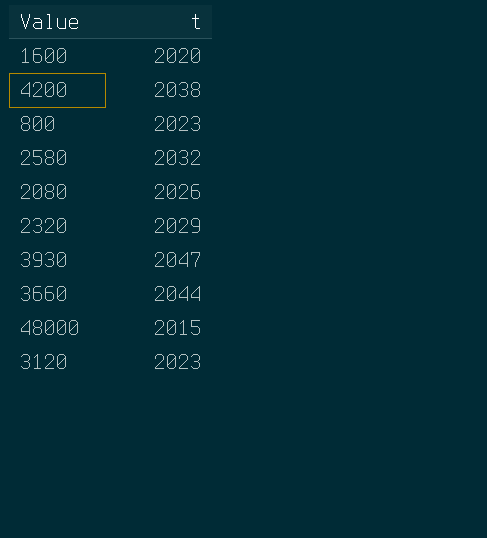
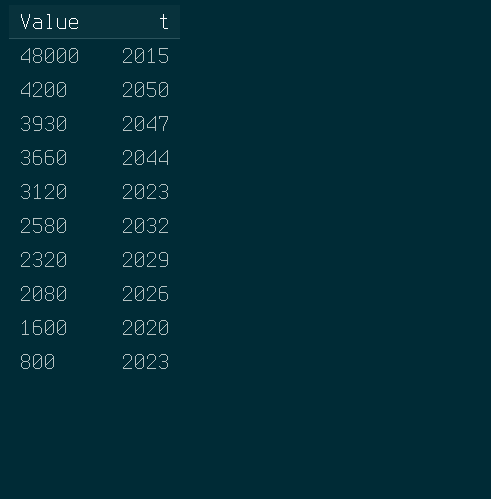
row order: none -> Value descending
4200 | t: 2038 -> 2050

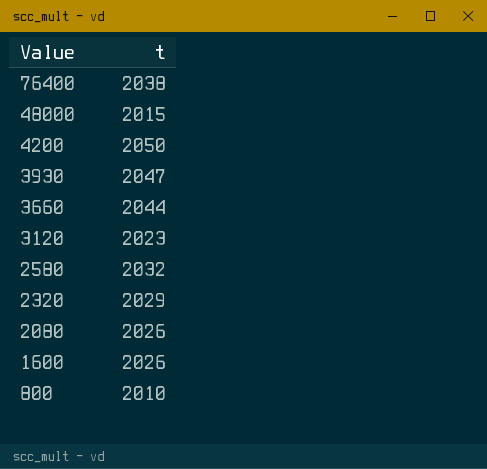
row 76400: none -> 2038
1600 | t: 2020 -> 2026
800 | t: 2023 -> 2010

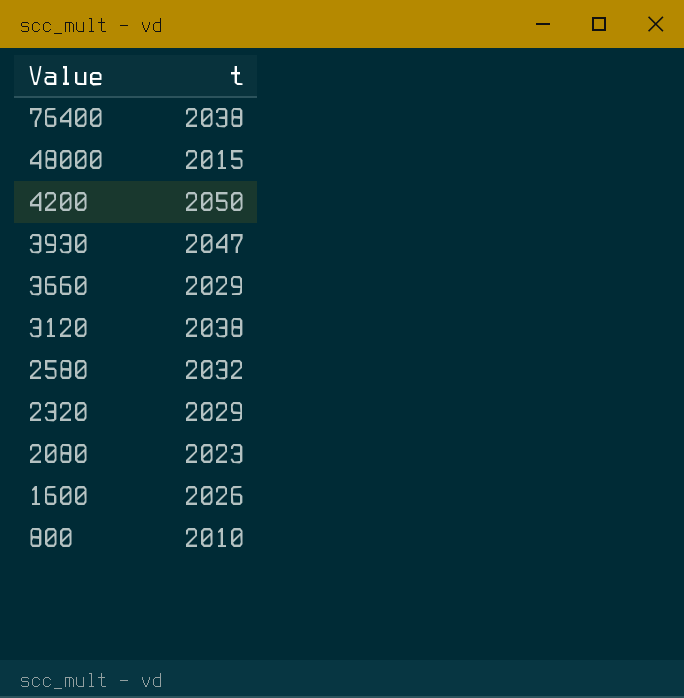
3660 | t: 2044 -> 2029
3120 | t: 2023 -> 2038
2080 | t: 2026 -> 2023

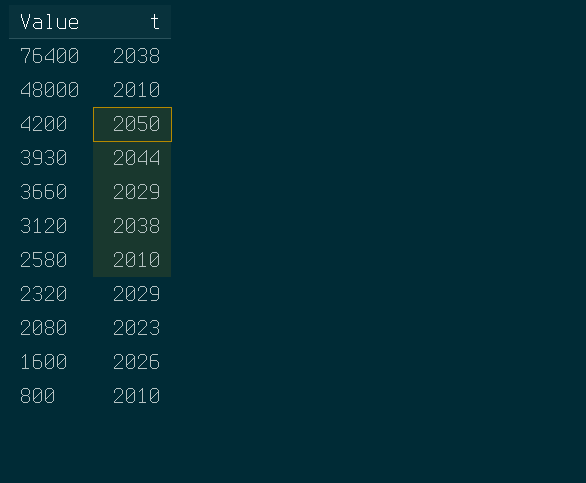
48000 | t: 2015 -> 2010
3930 | t: 2047 -> 2044
2580 | t: 2032 -> 2010

